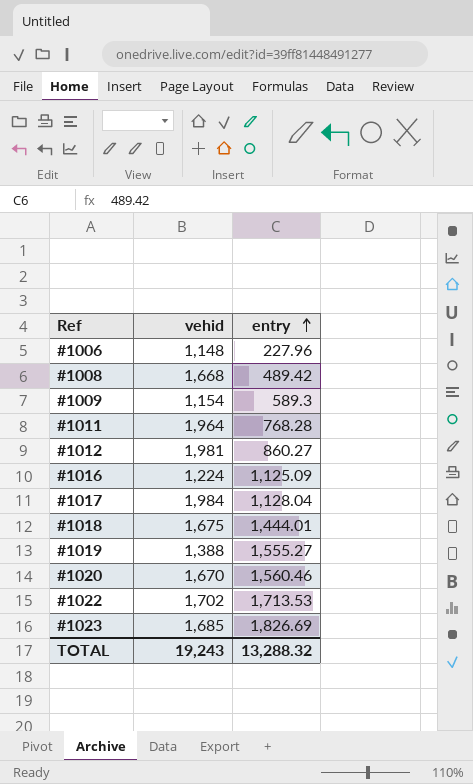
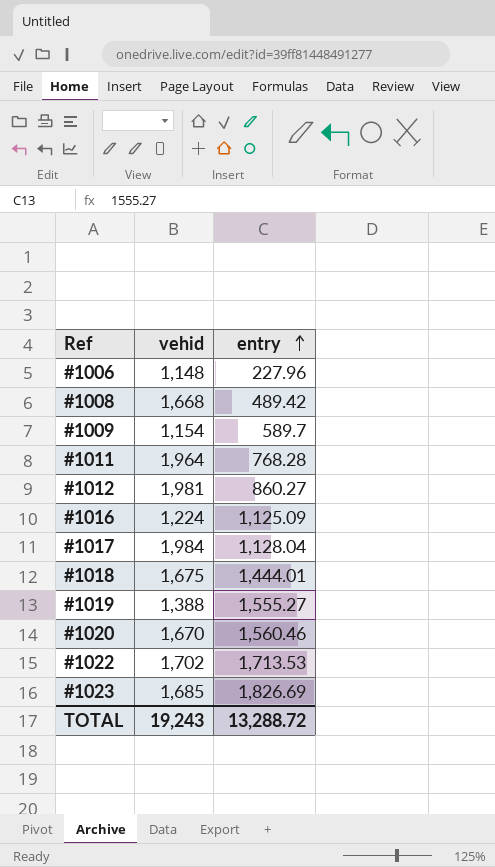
#1009 | entry: 589.3 -> 589.7
TOTAL | entry: 13,288.32 -> 13,288.72

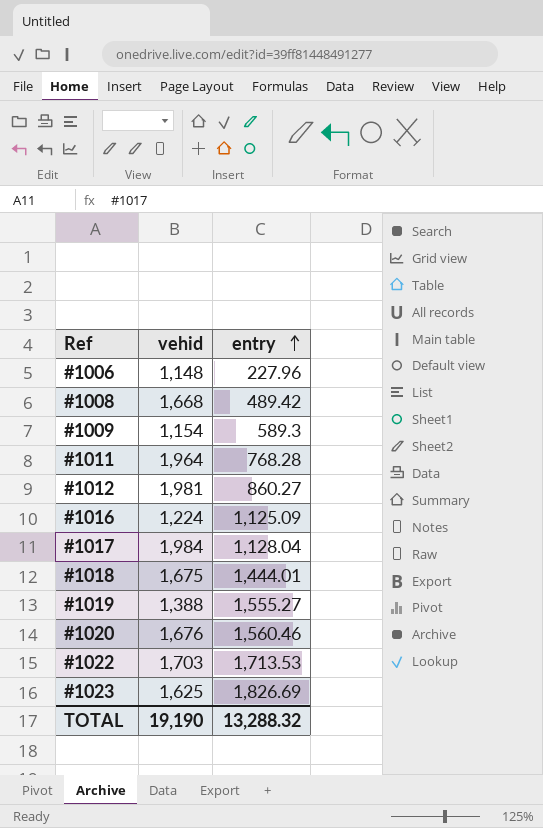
#1009 | entry: 589.7 -> 589.3
#1020 | vehid: 1,670 -> 1,676
#1022 | vehid: 1,702 -> 1,703
#1023 | vehid: 1,685 -> 1,625
TOTAL | vehid: 19,243 -> 19,190
TOTAL | entry: 13,288.72 -> 13,288.32

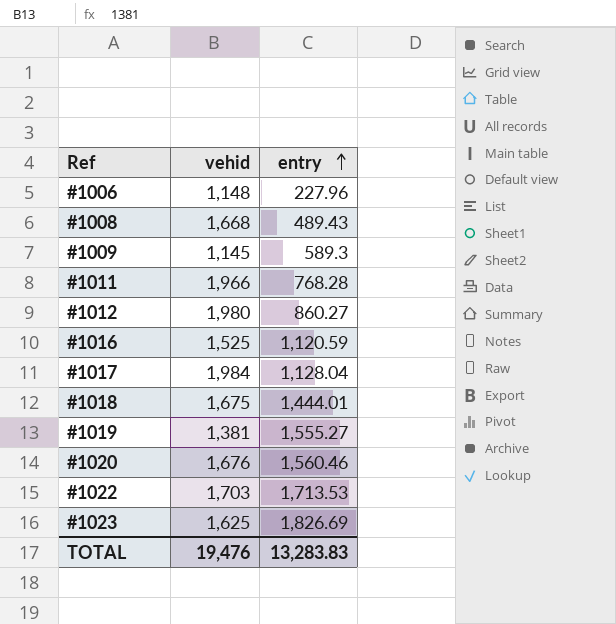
#1008 | entry: 489.42 -> 489.43
#1009 | vehid: 1,154 -> 1,145
#1011 | vehid: 1,964 -> 1,966
#1012 | vehid: 1,981 -> 1,980
#1016 | vehid: 1,224 -> 1,525
#1016 | entry: 1,125.09 -> 1,120.59
#1019 | vehid: 1,388 -> 1,381
TOTAL | vehid: 19,190 -> 19,476
TOTAL | entry: 13,288.32 -> 13,283.83

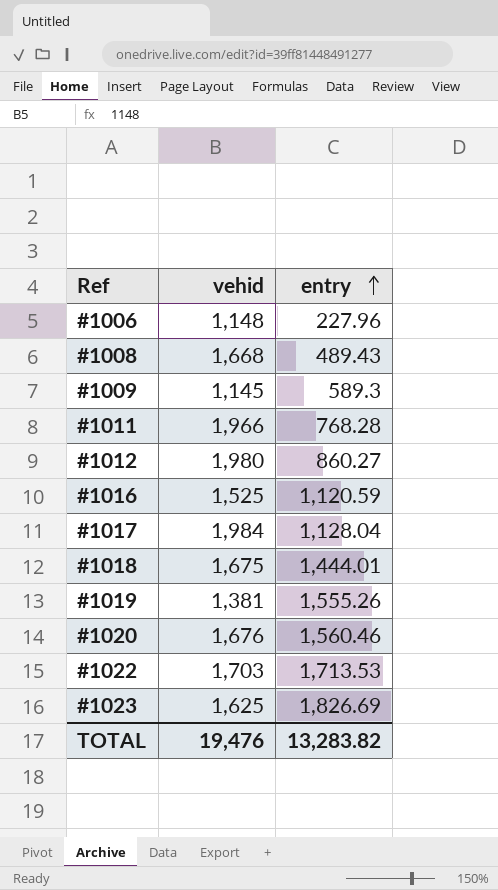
#1019 | entry: 1,555.27 -> 1,555.26
TOTAL | entry: 13,283.83 -> 13,283.82

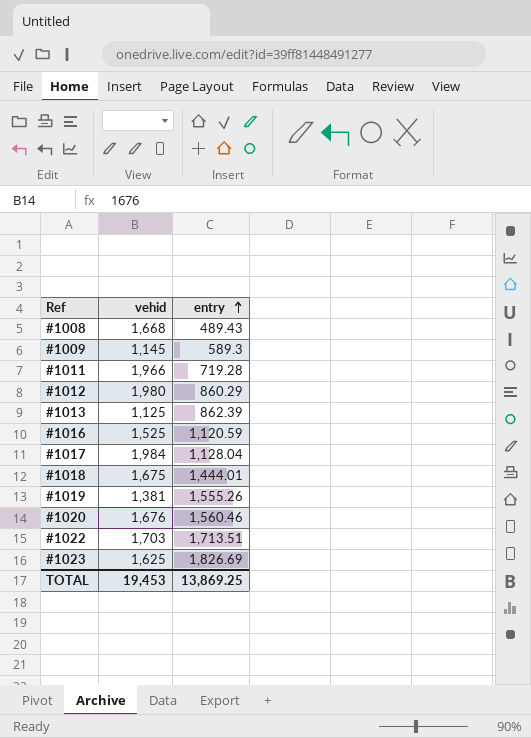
row #1006: 1,148 | 227.96 -> none
#1011 | entry: 768.28 -> 719.28
#1012 | entry: 860.27 -> 860.29
row #1013: none -> 1,125 | 862.39
#1022 | entry: 1,713.53 -> 1,713.51
TOTAL | vehid: 19,476 -> 19,453
TOTAL | entry: 13,283.82 -> 13,869.25

